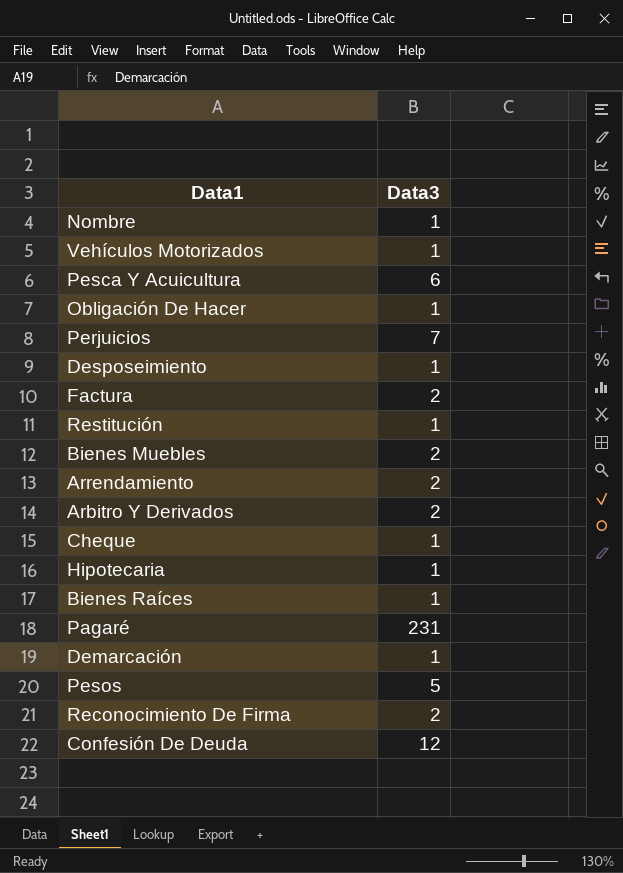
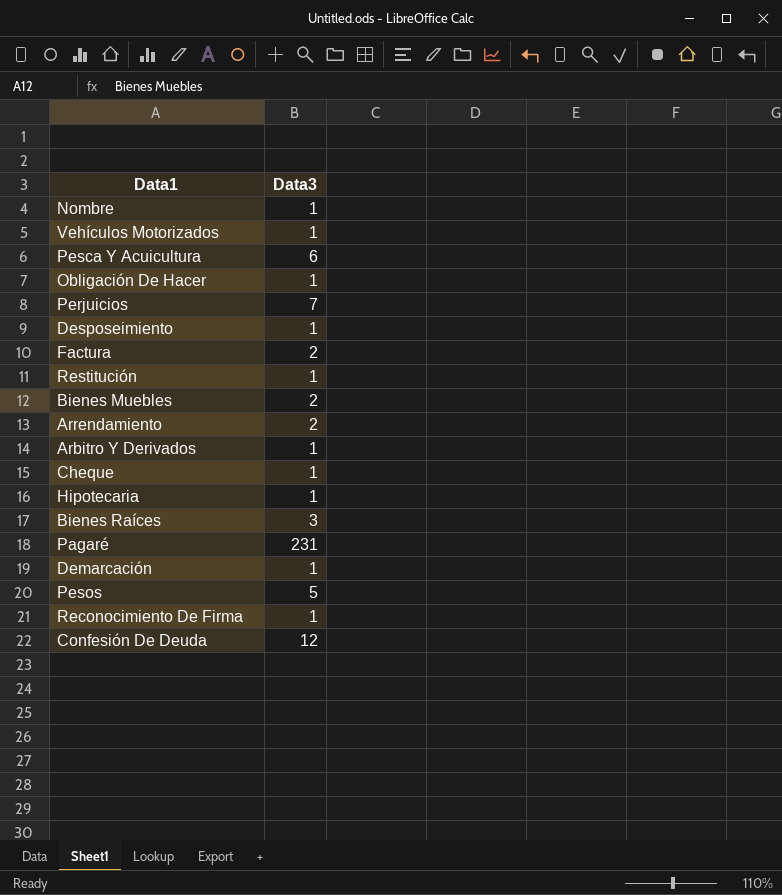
Arbitro Y Derivados | Data3: 2 -> 1
Bienes Raíces | Data3: 1 -> 3
Reconocimiento De Firma | Data3: 2 -> 1

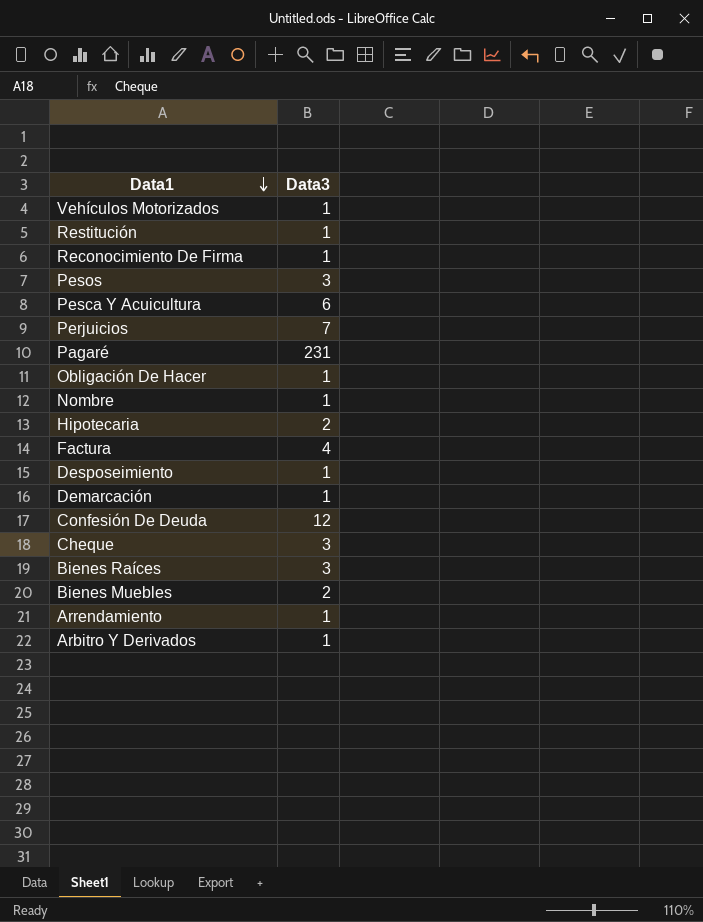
row order: none -> Data1 descending
Pesos | Data3: 5 -> 3
Hipotecaria | Data3: 1 -> 2
Factura | Data3: 2 -> 4
Cheque | Data3: 1 -> 3
Arrendamiento | Data3: 2 -> 1

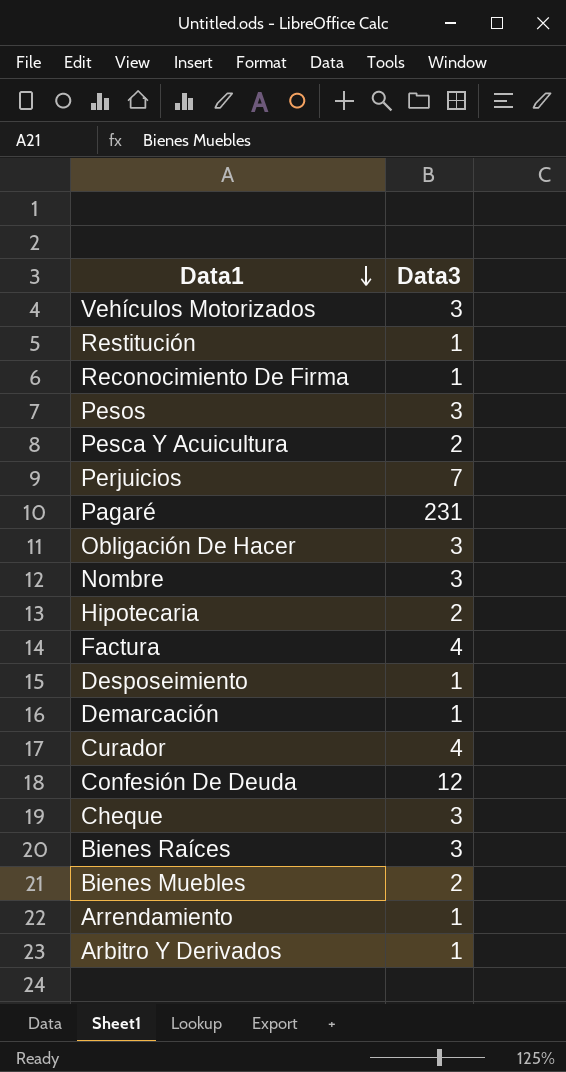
Vehículos Motorizados | Data3: 1 -> 3
Pesca Y Acuicultura | Data3: 6 -> 2
Obligación De Hacer | Data3: 1 -> 3
Nombre | Data3: 1 -> 3
row Curador: none -> 4

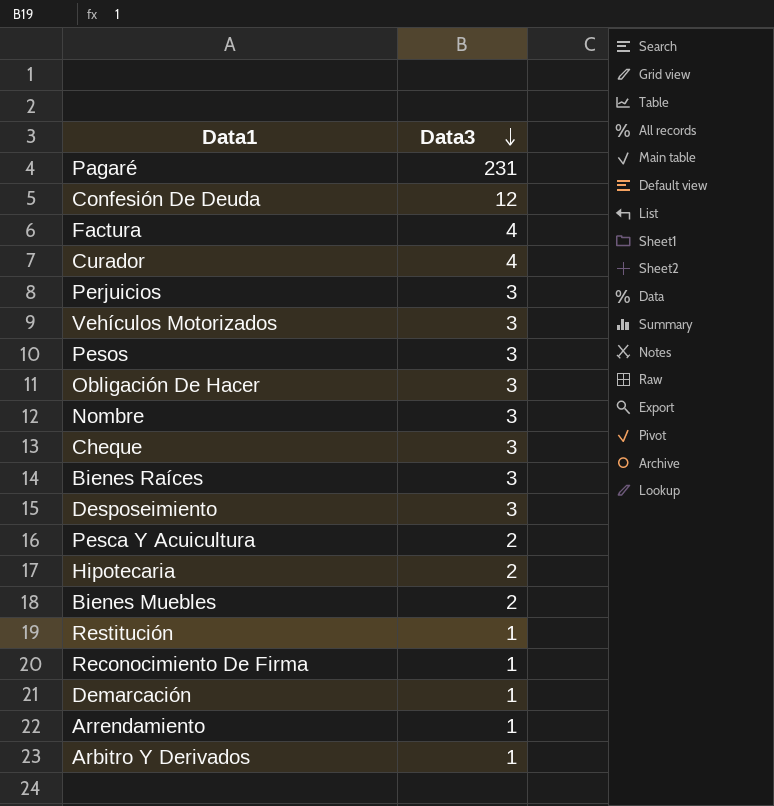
row order: Data1 descending -> Data3 descending
Perjuicios | Data3: 7 -> 3
Desposeimiento | Data3: 1 -> 3

